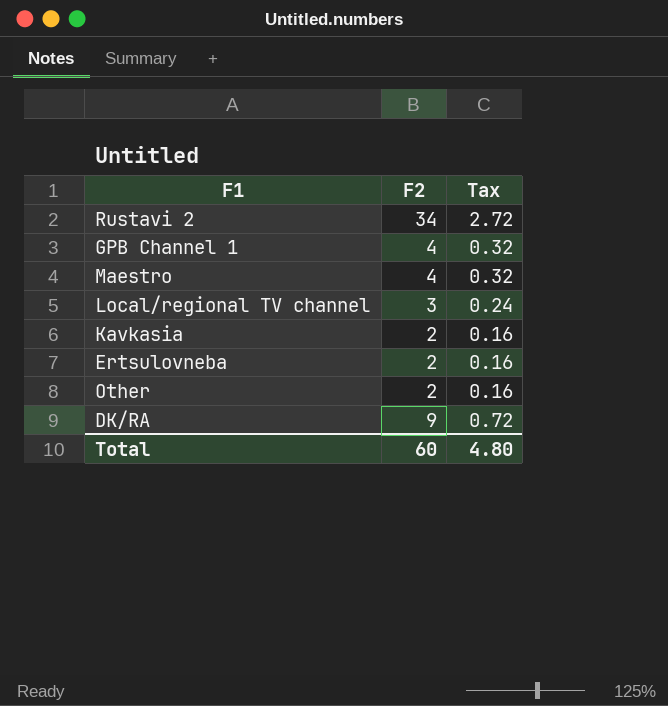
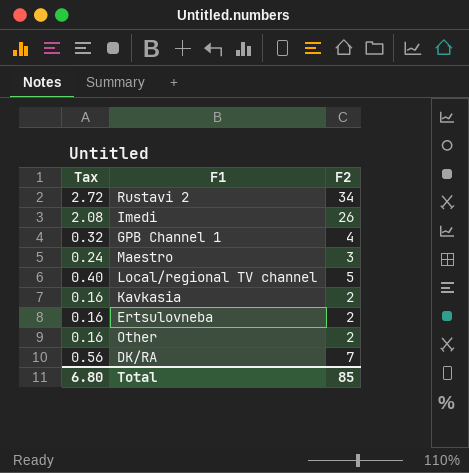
column Tax | position: 3 -> 1
row Imedi: none -> 2.08 | 26
Maestro | Tax: 0.32 -> 0.24
Maestro | F2: 4 -> 3
Local/regional TV channel | Tax: 0.24 -> 0.40
Local/regional TV channel | F2: 3 -> 5
DK/RA | Tax: 0.72 -> 0.56
DK/RA | F2: 9 -> 7
Total | Tax: 4.80 -> 6.80
Total | F2: 60 -> 85

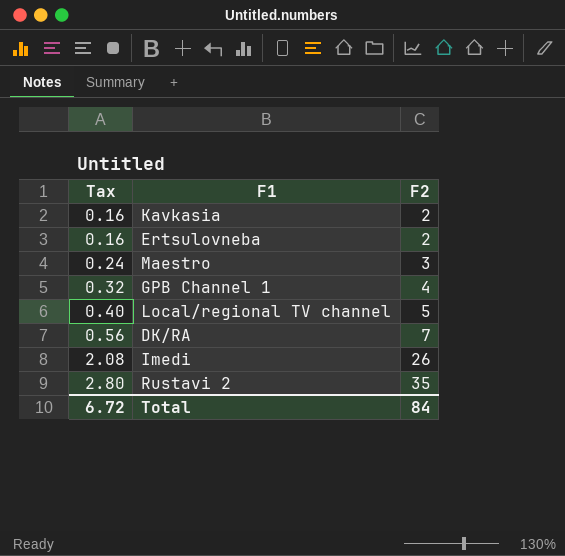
row order: none -> Tax ascending
row Other: 0.16 | 2 -> none
Rustavi 2 | Tax: 2.72 -> 2.80
Rustavi 2 | F2: 34 -> 35
Total | Tax: 6.80 -> 6.72
Total | F2: 85 -> 84

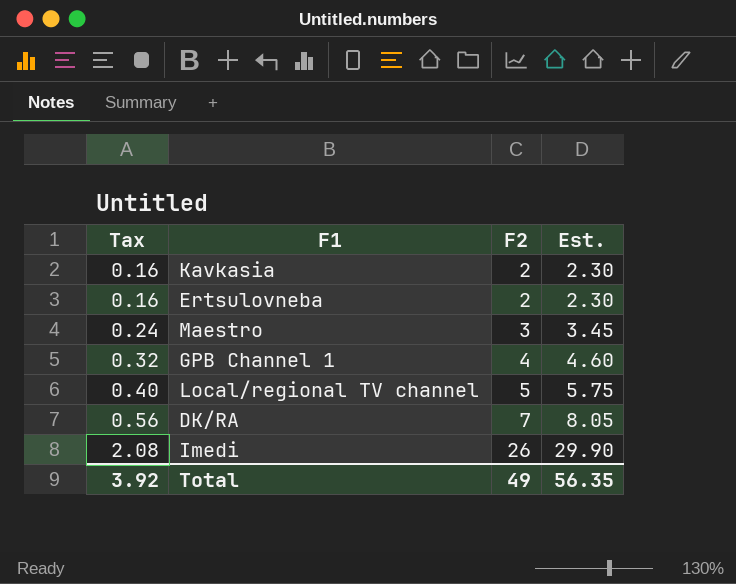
column Est. | formula: none -> [F2] * 1.15
row Rustavi 2: 2.80 | 35 -> none
Total | Tax: 6.72 -> 3.92
Total | F2: 84 -> 49

